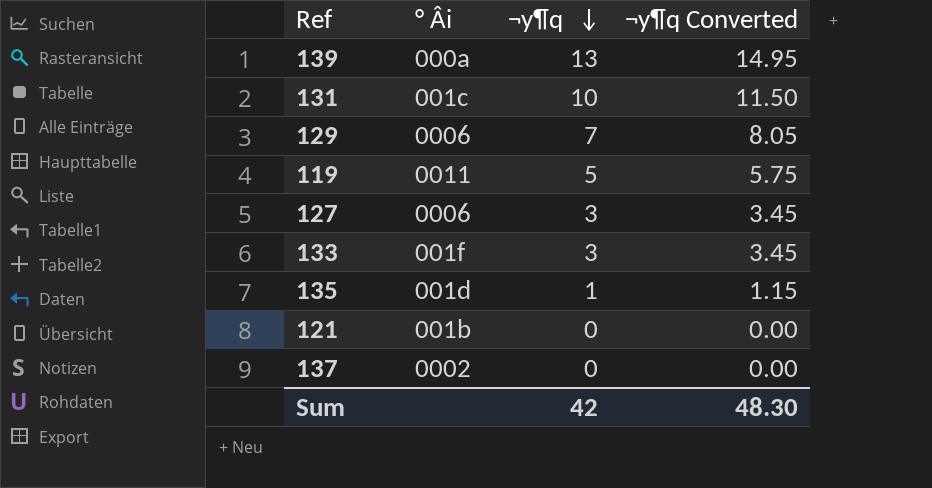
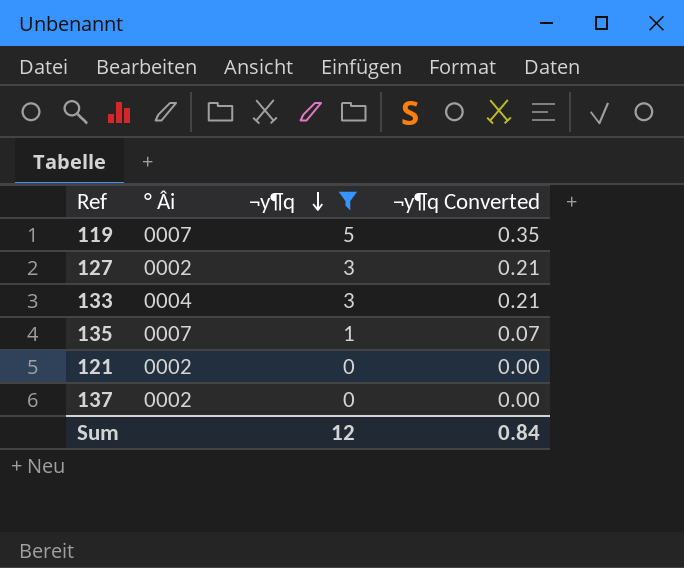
filter: none -> ¬y¶q <= 5
column ¬y¶q Converted | formula: [¬y¶q] * 1.15 -> [¬y¶q] * 0.07
119 | ° Âi: 0011 -> 0007
127 | ° Âi: 0006 -> 0002
133 | ° Âi: 001f -> 0004
135 | ° Âi: 001d -> 0007
121 | ° Âi: 001b -> 0002
Sum | ¬y¶q: 42 -> 12
Sum | ¬y¶q Converted: 48.30 -> 0.84

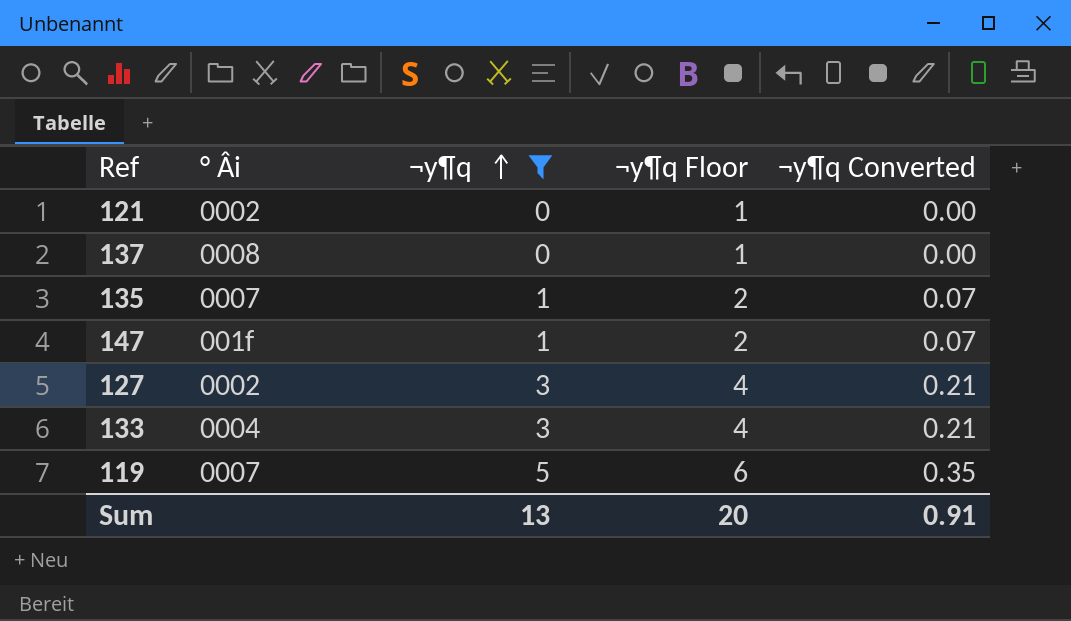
row order: ¬y¶q descending -> ¬y¶q ascending
column ¬y¶q Floor | formula: none -> [¬y¶q] + 1
137 | ° Âi: 0002 -> 0008
row 147: none -> 001f | 1 | 2 | 0.07
Sum | ¬y¶q: 12 -> 13
Sum | ¬y¶q Converted: 0.84 -> 0.91

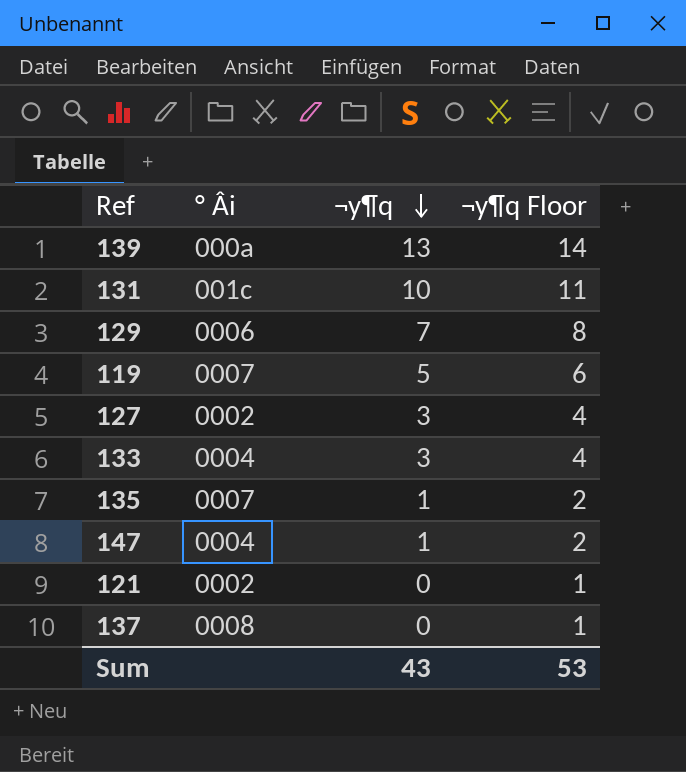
filter: ¬y¶q <= 5 -> none
row order: ¬y¶q ascending -> ¬y¶q descending
column ¬y¶q Converted | formula: [¬y¶q] * 0.07 -> none
147 | ° Âi: 001f -> 0004
Sum | ¬y¶q: 13 -> 43
Sum | ¬y¶q Floor: 20 -> 53

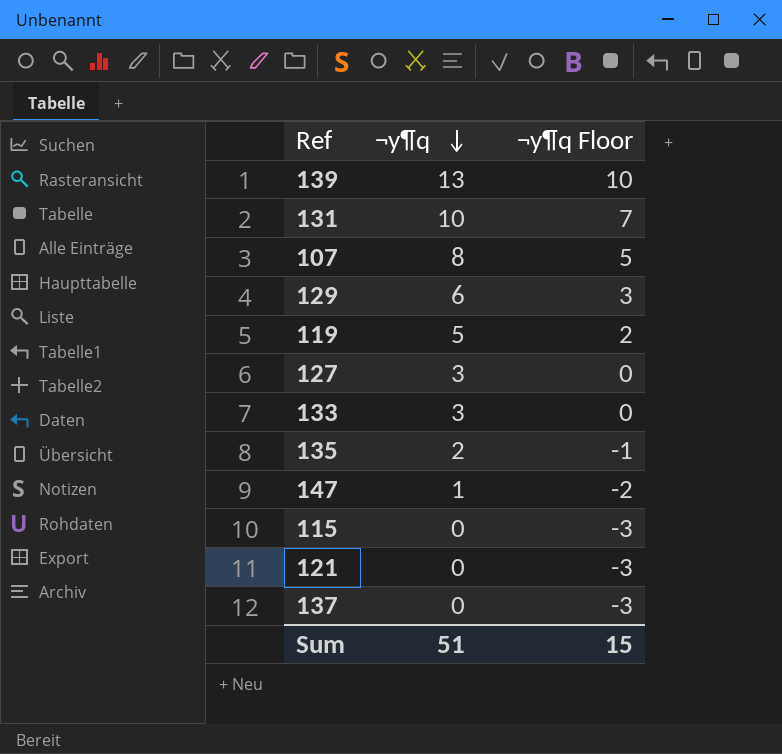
column ° Âi | position: 2 -> none
column ¬y¶q Floor | formula: [¬y¶q] + 1 -> [¬y¶q] - 3
row 107: none -> 8 | 5
129 | ¬y¶q: 7 -> 6
135 | ¬y¶q: 1 -> 2
row 115: none -> 0 | -3
Sum | ¬y¶q: 43 -> 51
Sum | ¬y¶q Floor: 53 -> 15

